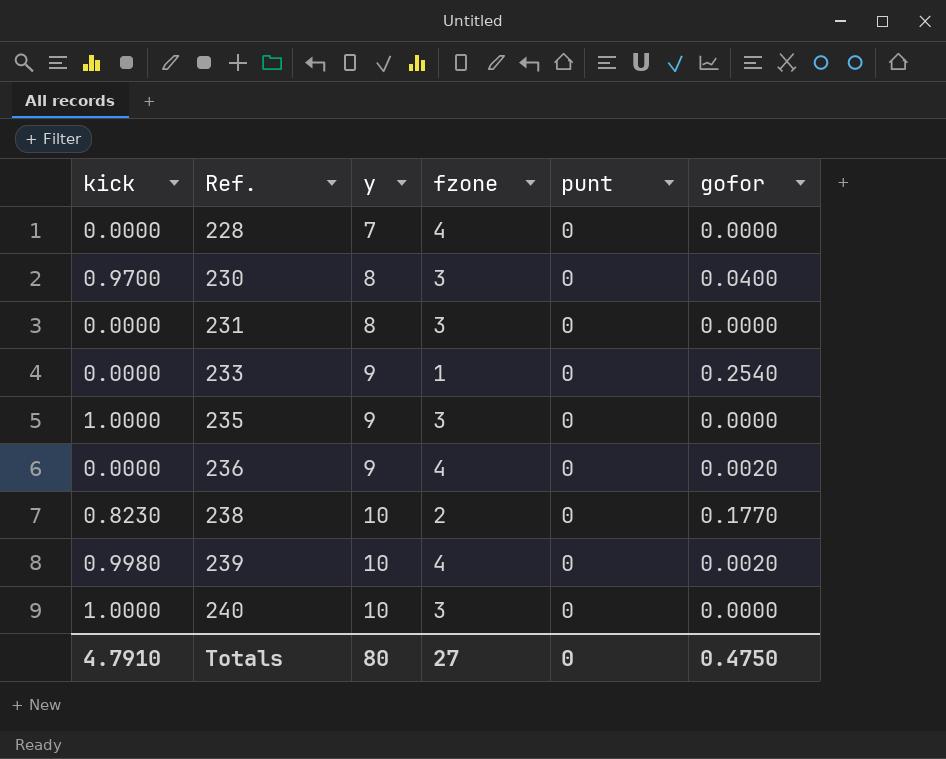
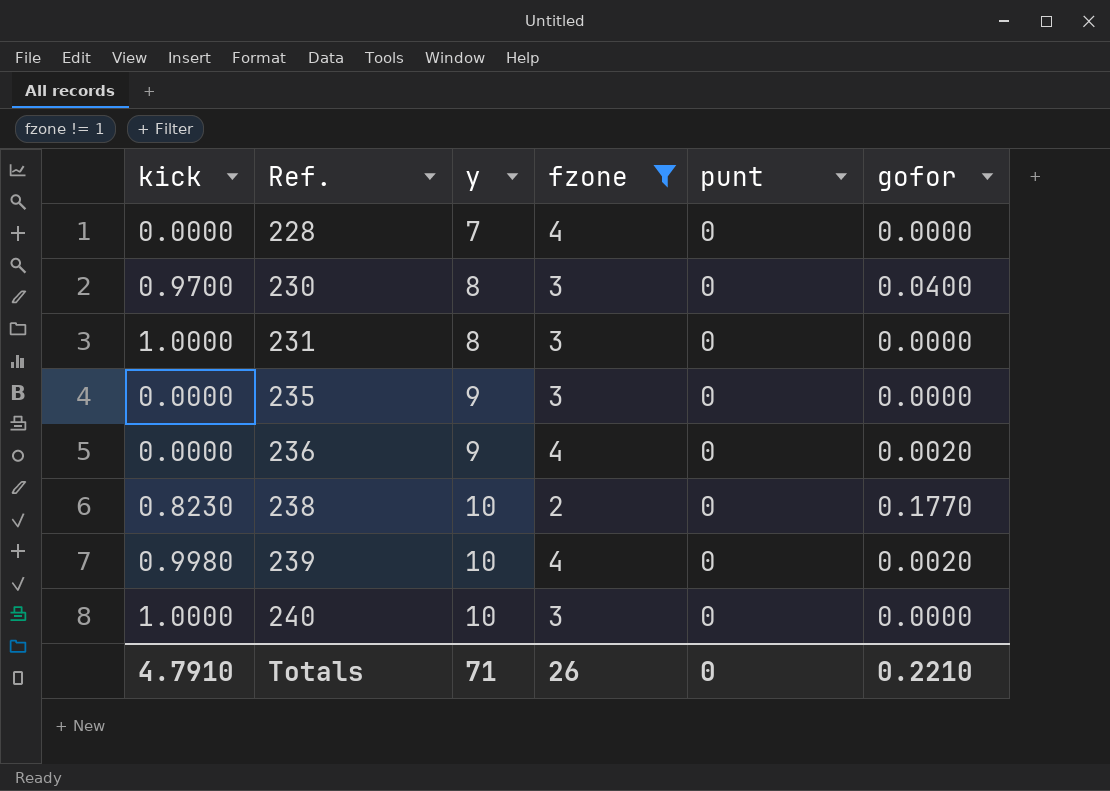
filter: none -> fzone != 1
231 | kick: 0.0000 -> 1.0000
235 | kick: 1.0000 -> 0.0000
Totals | y: 80 -> 71
Totals | fzone: 27 -> 26
Totals | gofor: 0.4750 -> 0.2210

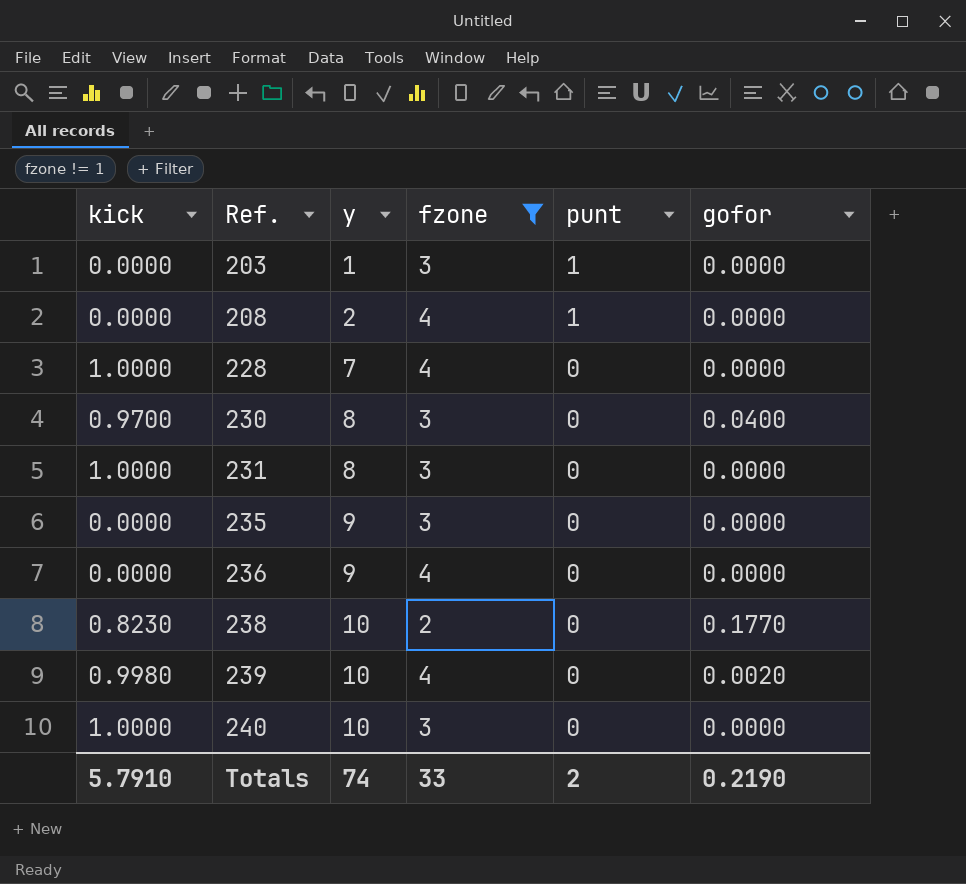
row 203: none -> 0.0000 | 1 | 3 | 1 | 0.0000
row 208: none -> 0.0000 | 2 | 4 | 1 | 0.0000
228 | kick: 0.0000 -> 1.0000
236 | gofor: 0.0020 -> 0.0000
Totals | kick: 4.7910 -> 5.7910
Totals | y: 71 -> 74
Totals | fzone: 26 -> 33
Totals | punt: 0 -> 2
Totals | gofor: 0.2210 -> 0.2190

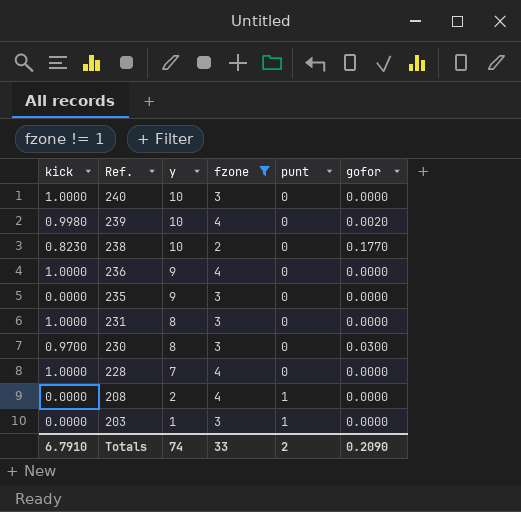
row order: Ref. ascending -> Ref. descending
236 | kick: 0.0000 -> 1.0000
230 | gofor: 0.0400 -> 0.0300
Totals | kick: 5.7910 -> 6.7910
Totals | gofor: 0.2190 -> 0.2090

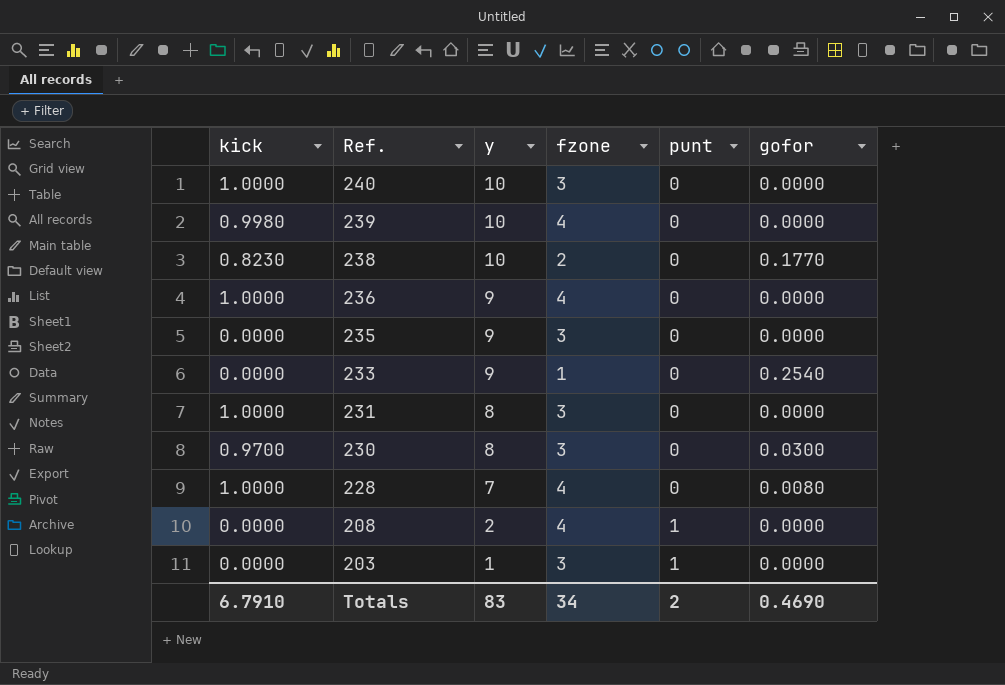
filter: fzone != 1 -> none
239 | gofor: 0.0020 -> 0.0000
228 | gofor: 0.0000 -> 0.0080
Totals | y: 74 -> 83
Totals | fzone: 33 -> 34
Totals | gofor: 0.2090 -> 0.4690

